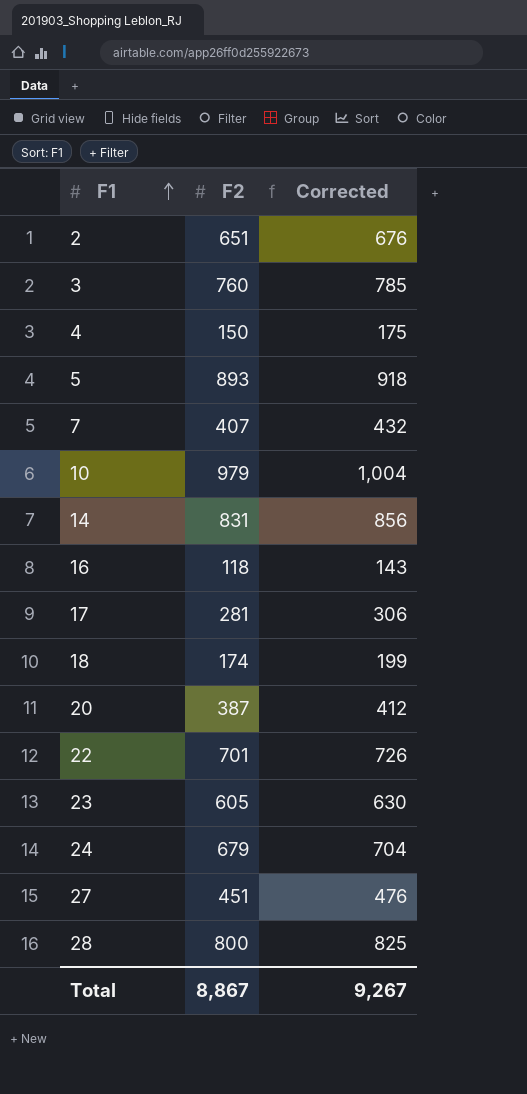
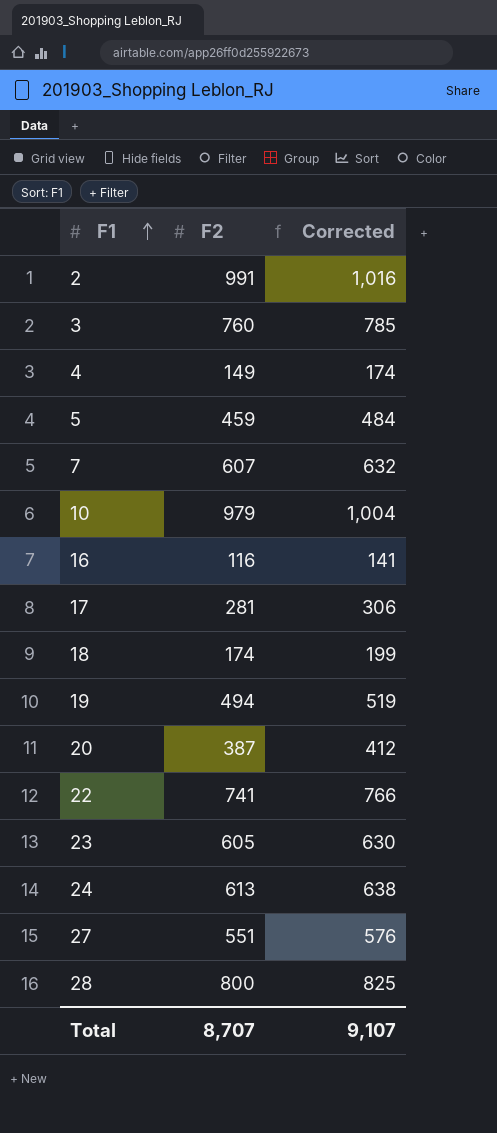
row 14: 831 | 856 -> none
2 | F2: 651 -> 991
2 | Corrected: 676 -> 1,016
4 | F2: 150 -> 149
4 | Corrected: 175 -> 174
5 | F2: 893 -> 459
5 | Corrected: 918 -> 484
7 | F2: 407 -> 607
7 | Corrected: 432 -> 632
16 | F2: 118 -> 116
16 | Corrected: 143 -> 141
row 19: none -> 494 | 519
22 | F2: 701 -> 741
22 | Corrected: 726 -> 766
24 | F2: 679 -> 613
24 | Corrected: 704 -> 638
27 | F2: 451 -> 551
27 | Corrected: 476 -> 576
Total | F2: 8,867 -> 8,707
Total | Corrected: 9,267 -> 9,107

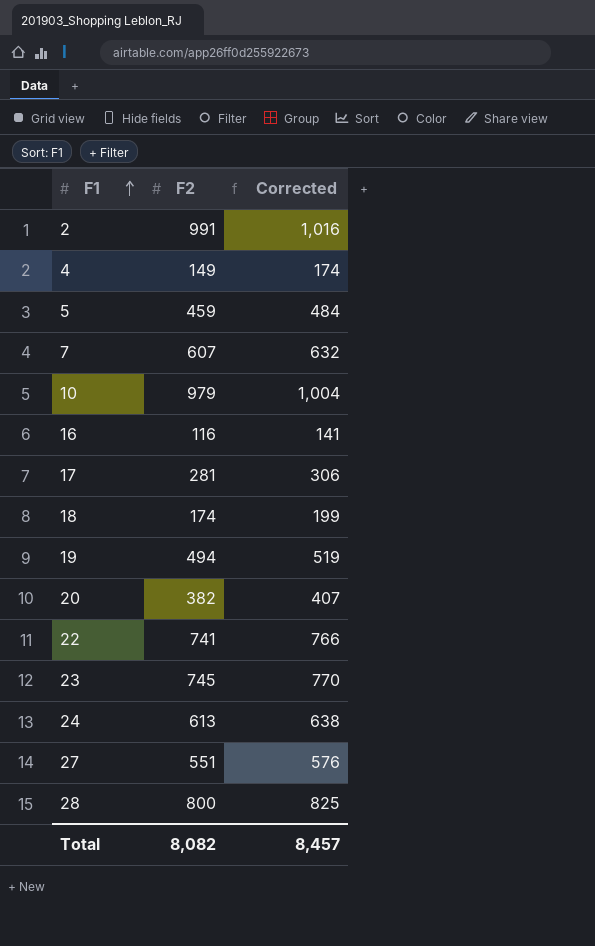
row 3: 760 | 785 -> none
20 | F2: 387 -> 382
20 | Corrected: 412 -> 407
23 | F2: 605 -> 745
23 | Corrected: 630 -> 770
Total | F2: 8,707 -> 8,082
Total | Corrected: 9,107 -> 8,457

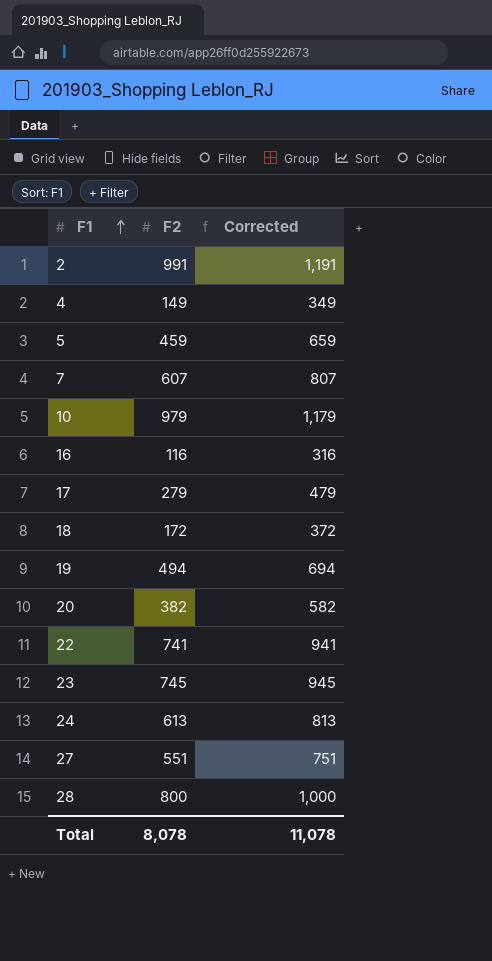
column Corrected | formula: [F2] + 25 -> [F2] + 200
17 | F2: 281 -> 279
18 | F2: 174 -> 172
Total | F2: 8,082 -> 8,078
Total | Corrected: 8,457 -> 11,078

